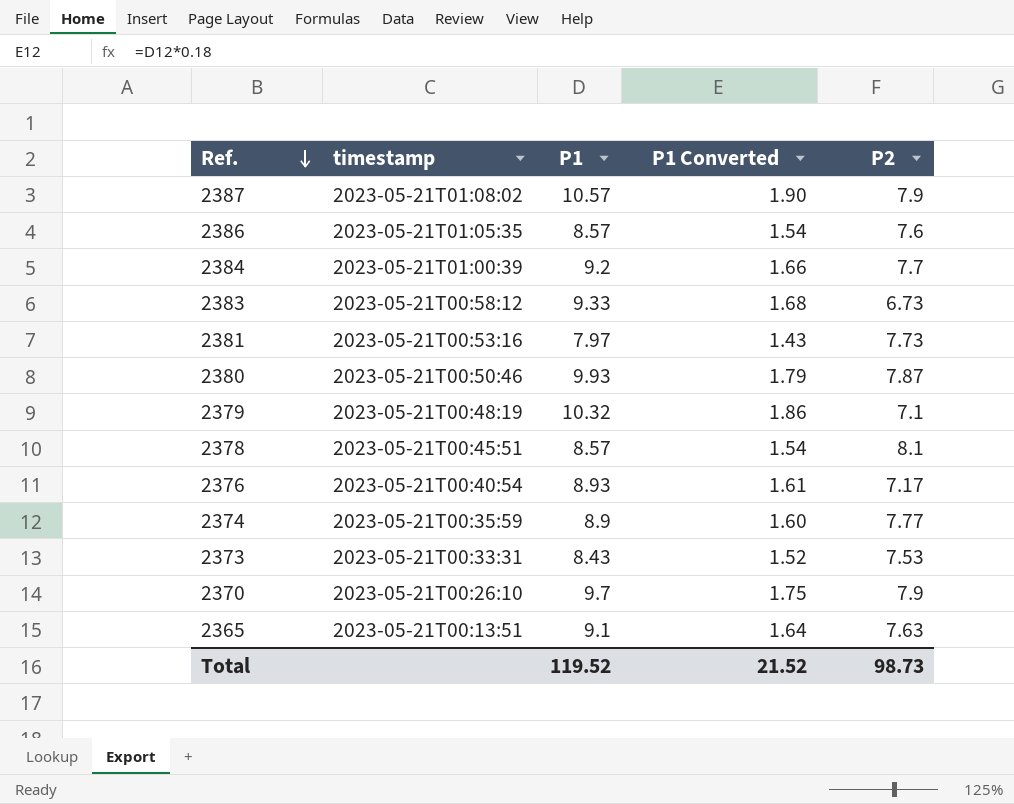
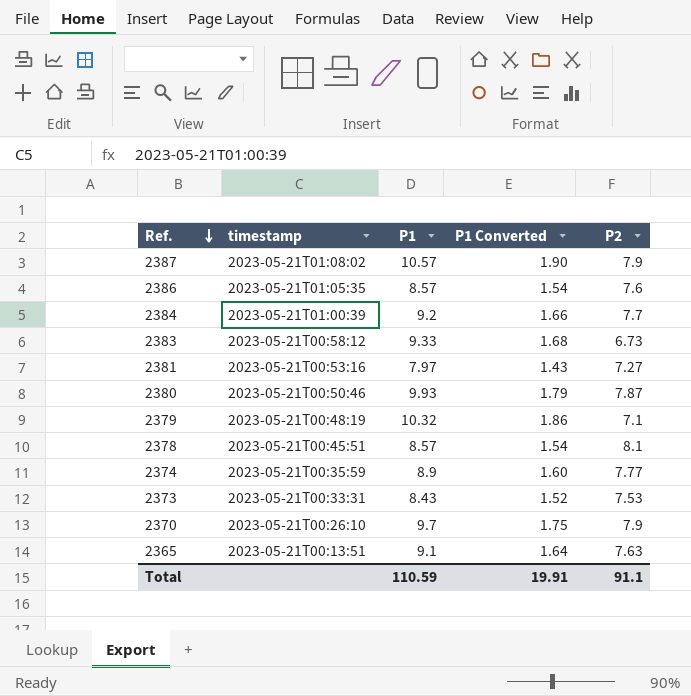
row 2376: 2023-05-21T00:40:54 | 8.93 | 1.61 | 7.17 -> none
2381 | P2: 7.73 -> 7.27
Total | P1: 119.52 -> 110.59
Total | P1 Converted: 21.52 -> 19.91
Total | P2: 98.73 -> 91.1

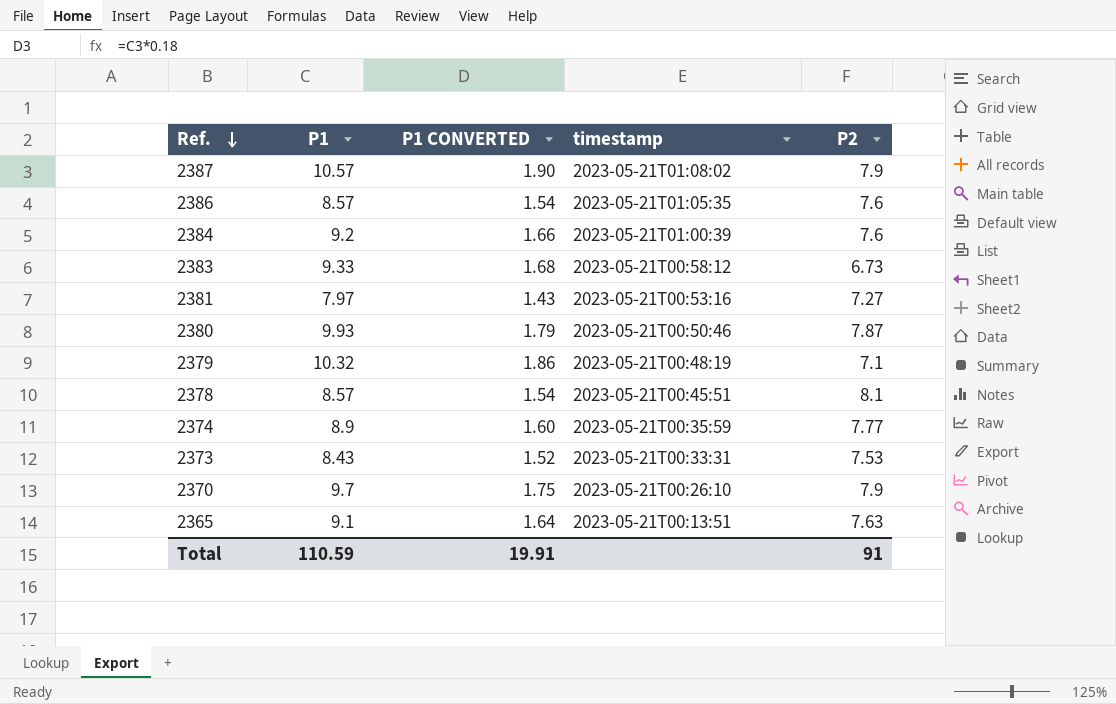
column name: P1 Converted -> P1 CONVERTED
column timestamp | position: 2 -> 4
2384 | P2: 7.7 -> 7.6
Total | P2: 91.1 -> 91

